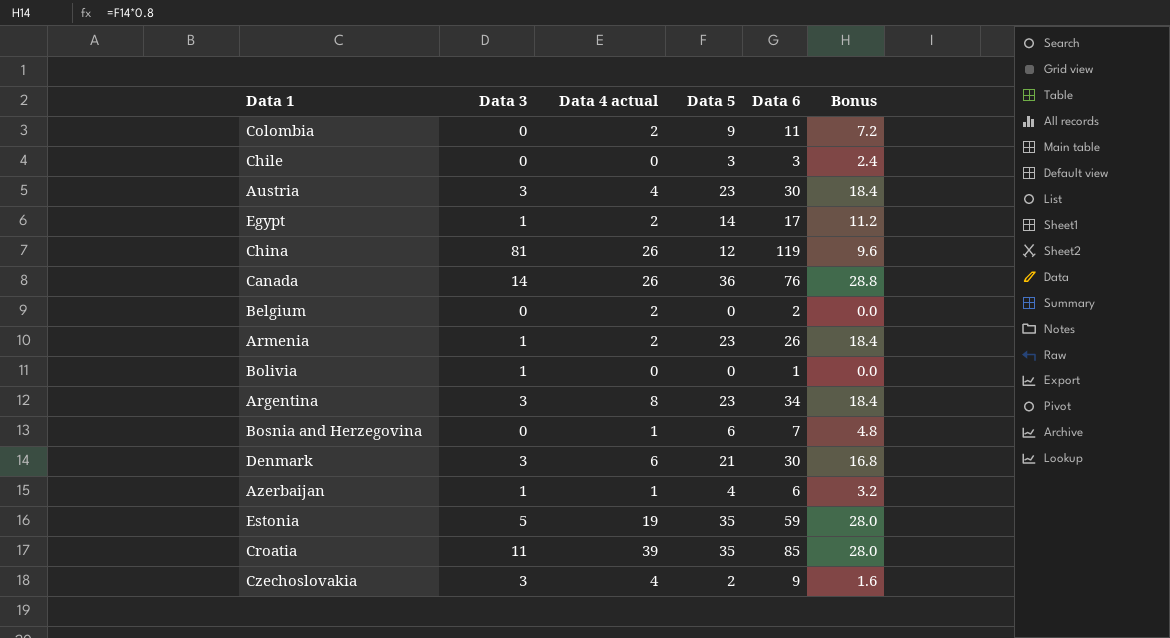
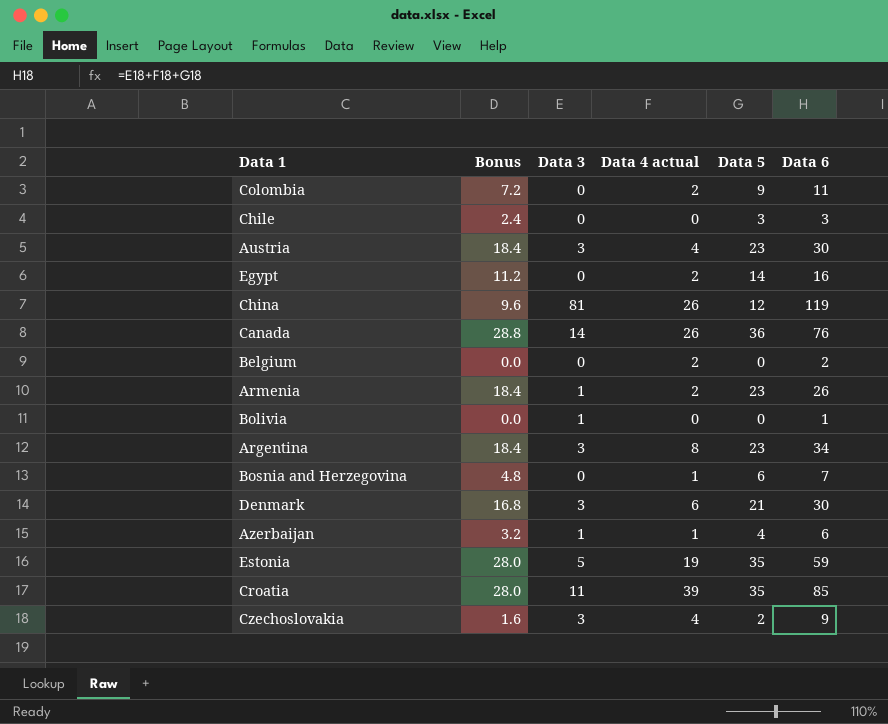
column Bonus | position: 6 -> 2
Egypt | Data 3: 1 -> 0
Egypt | Data 6: 17 -> 16

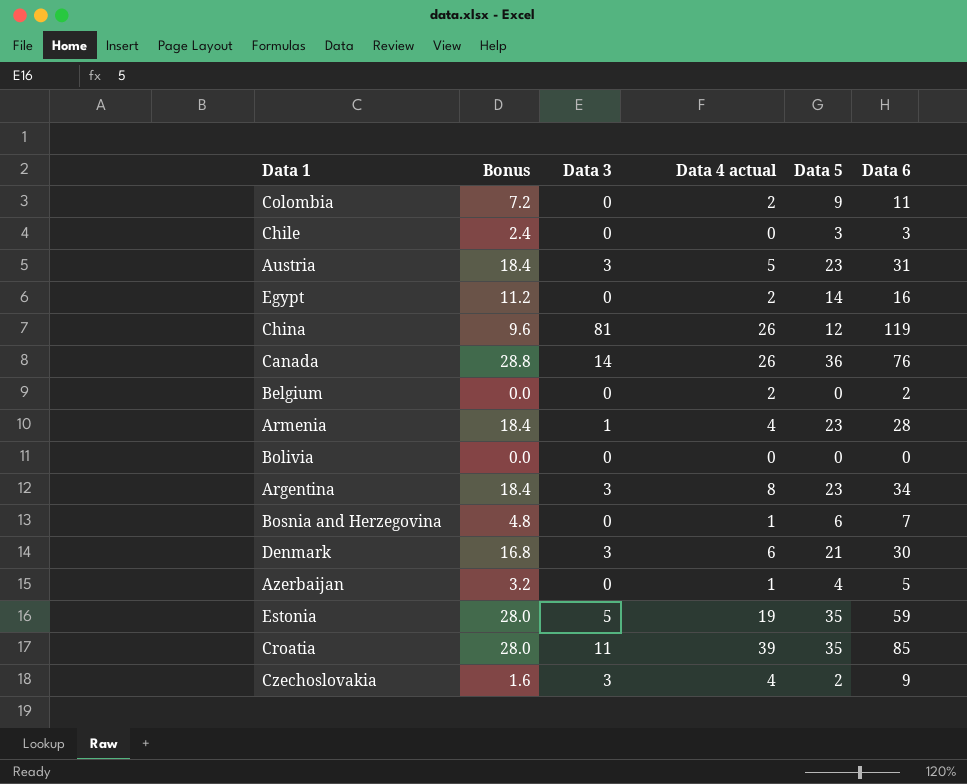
Austria | Data 4 actual: 4 -> 5
Austria | Data 6: 30 -> 31
Armenia | Data 4 actual: 2 -> 4
Armenia | Data 6: 26 -> 28
Bolivia | Data 3: 1 -> 0
Bolivia | Data 6: 1 -> 0
Azerbaijan | Data 3: 1 -> 0
Azerbaijan | Data 6: 6 -> 5

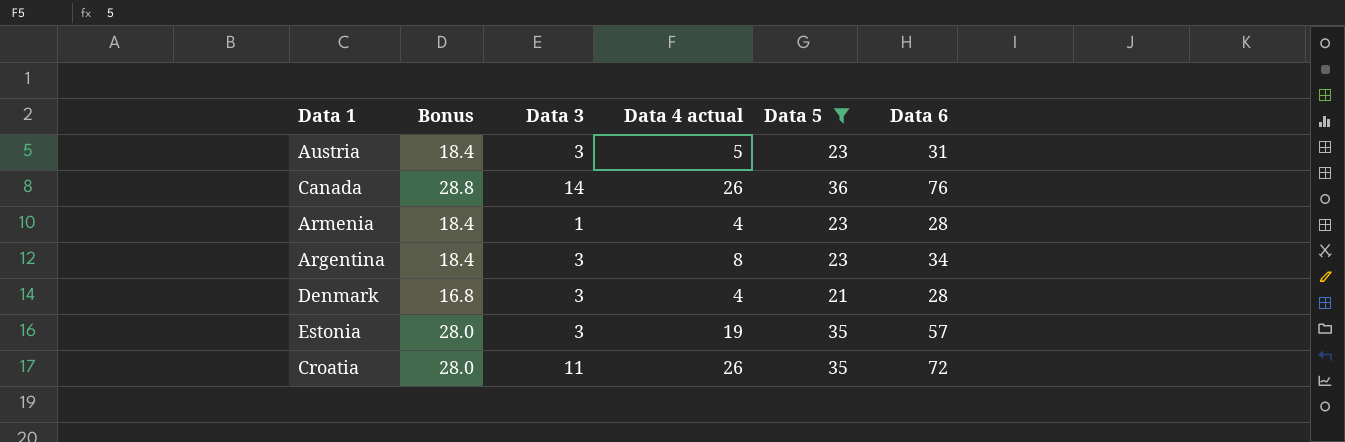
filter: none -> Data 5 >= 21
Denmark | Data 4 actual: 6 -> 4
Denmark | Data 6: 30 -> 28
Estonia | Data 3: 5 -> 3
Estonia | Data 6: 59 -> 57
Croatia | Data 4 actual: 39 -> 26
Croatia | Data 6: 85 -> 72

